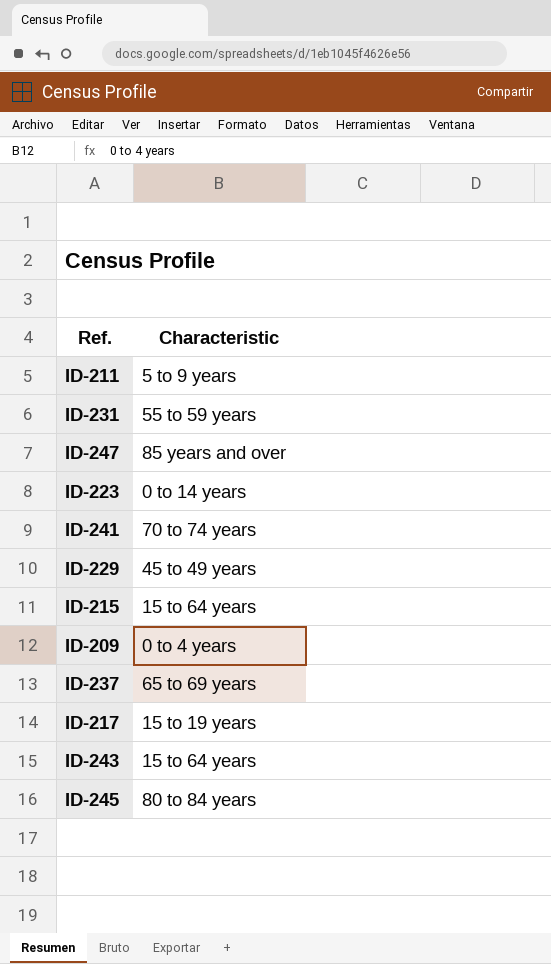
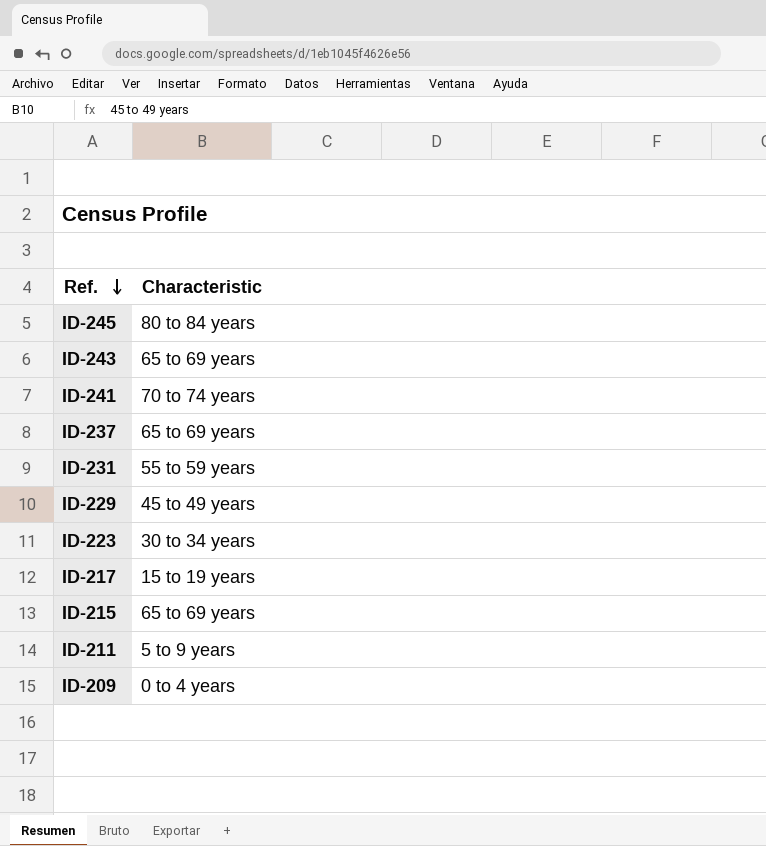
row order: none -> Ref. descending
row ID-247: 85 years and over -> none
ID-243 | Characteristic: 15 to 64 years -> 65 to 69 years
ID-223 | Characteristic: 0 to 14 years -> 30 to 34 years
ID-215 | Characteristic: 15 to 64 years -> 65 to 69 years

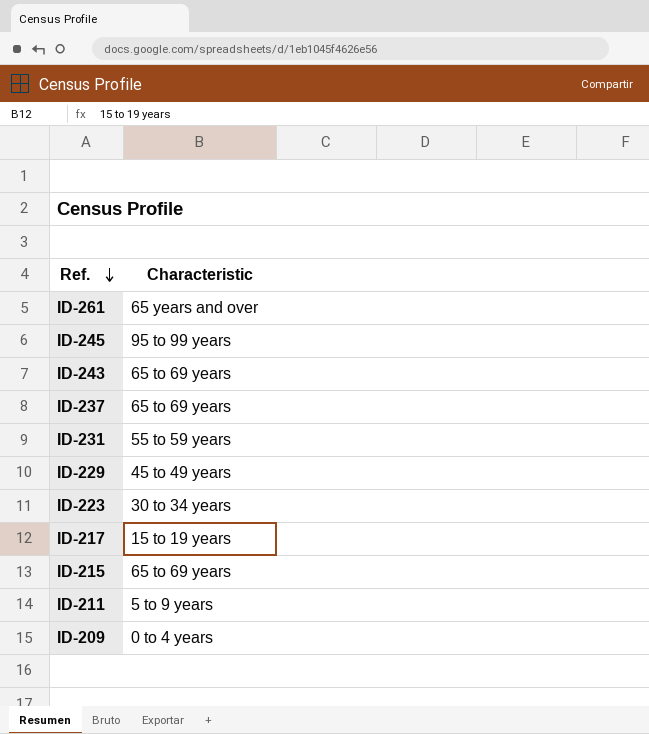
row ID-241: 70 to 74 years -> none
row ID-261: none -> 65 years and over
ID-245 | Characteristic: 80 to 84 years -> 95 to 99 years

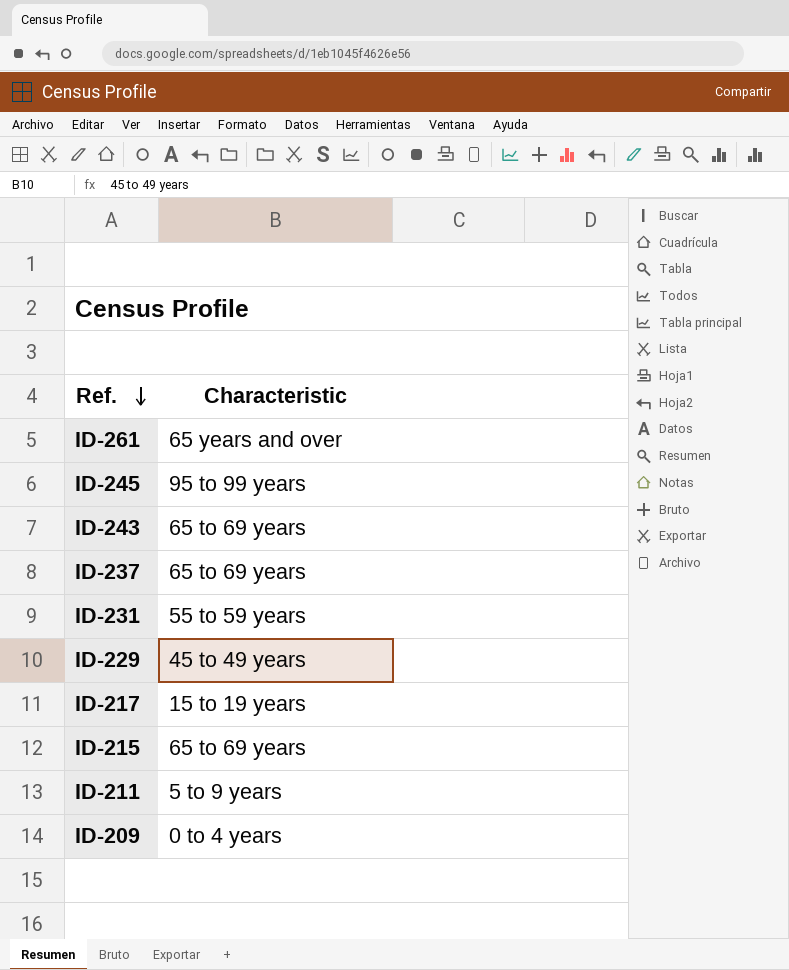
row ID-223: 30 to 34 years -> none

